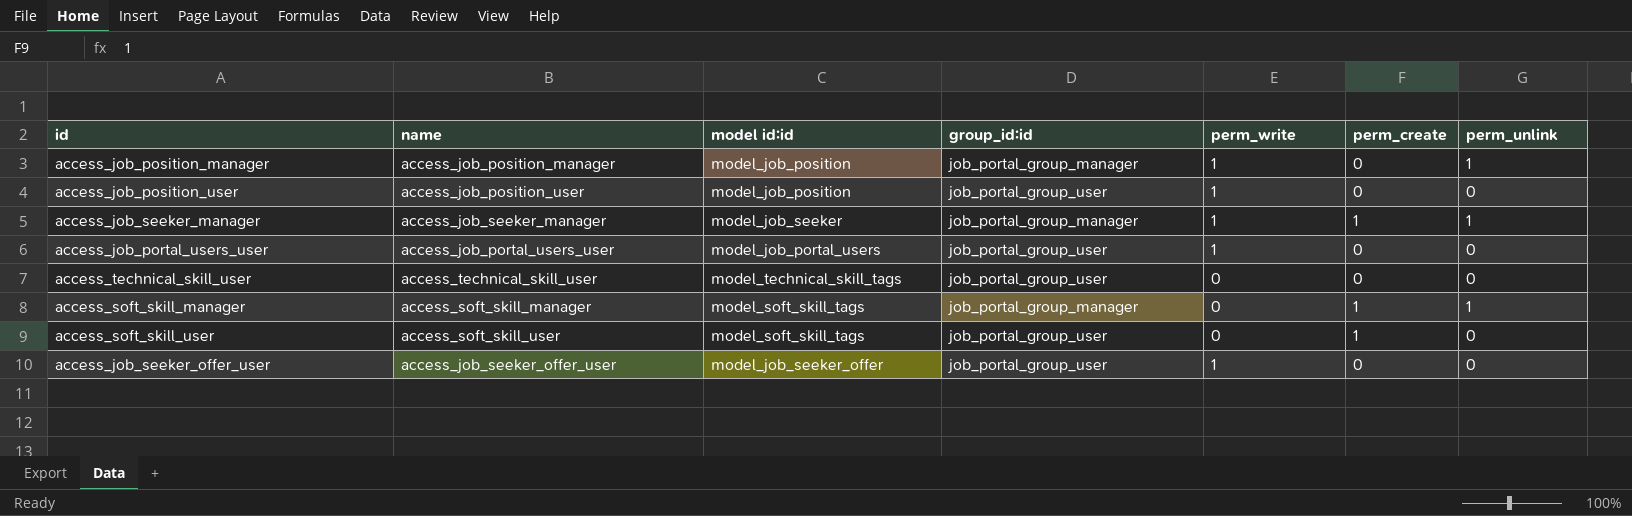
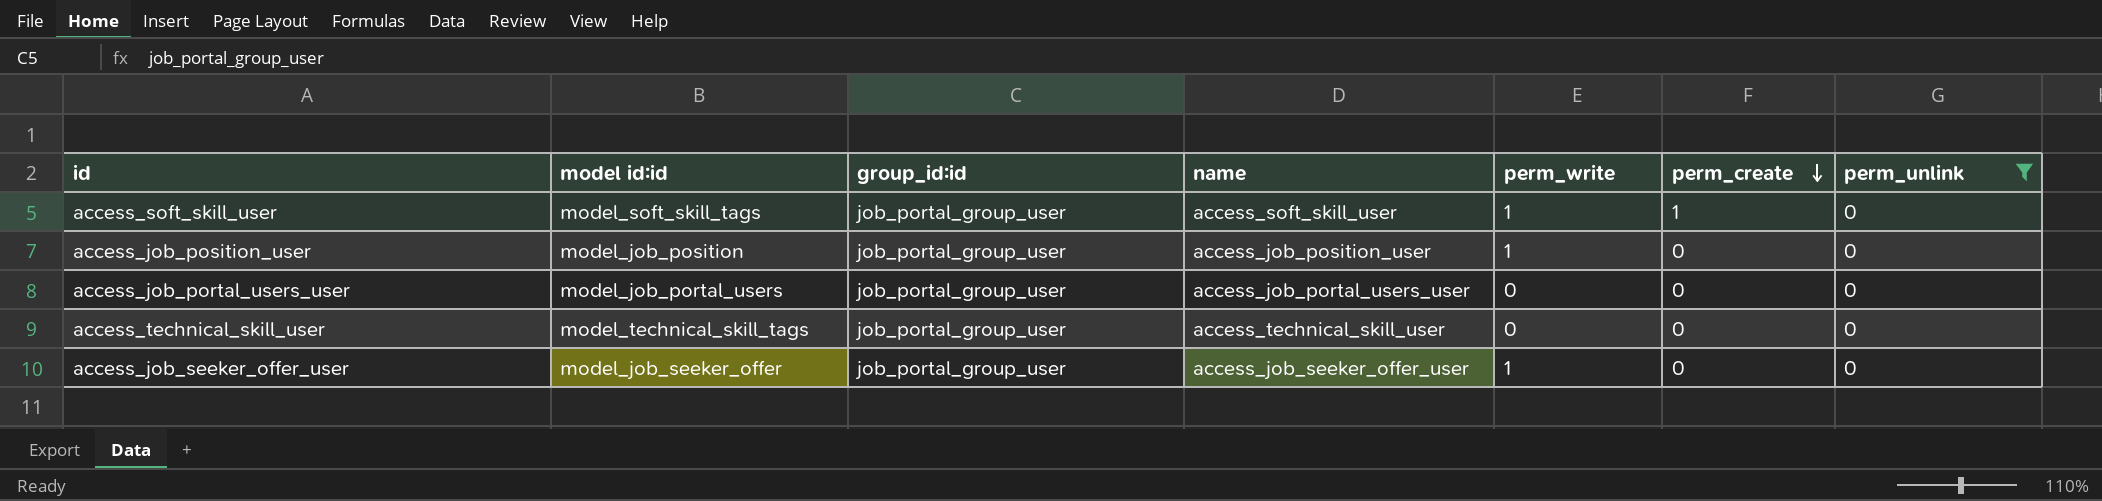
filter: none -> perm_unlink = 0
row order: none -> perm_create descending
column name | position: 2 -> 4
access_soft_skill_user | perm_write: 0 -> 1
access_job_portal_users_user | perm_write: 1 -> 0

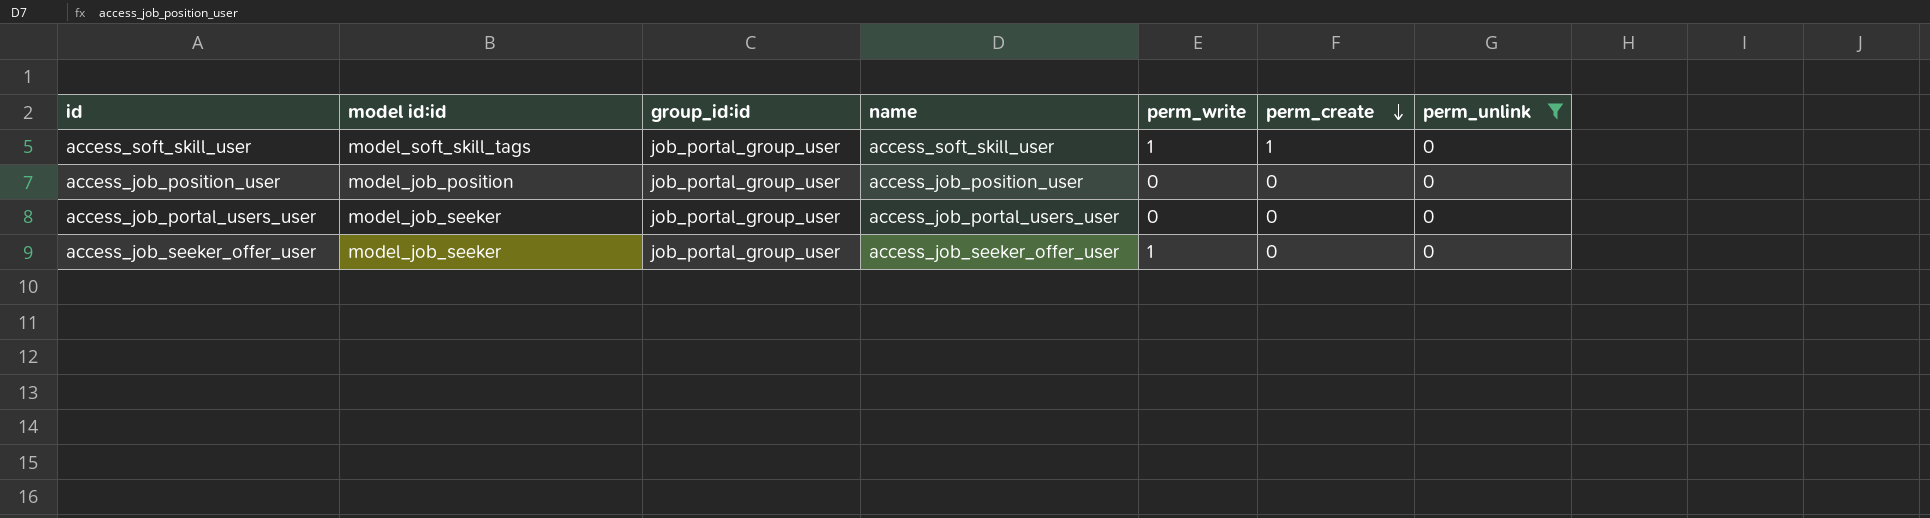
row access_technical_skill_user: model_technical_skill_tags | job_portal_group_user | access_technical_skill_user | 0 | 0 | 0 -> none
access_job_position_user | perm_write: 1 -> 0
access_job_portal_users_user | model id:id: model_job_portal_users -> model_job_seeker
access_job_seeker_offer_user | model id:id: model_job_seeker_offer -> model_job_seeker

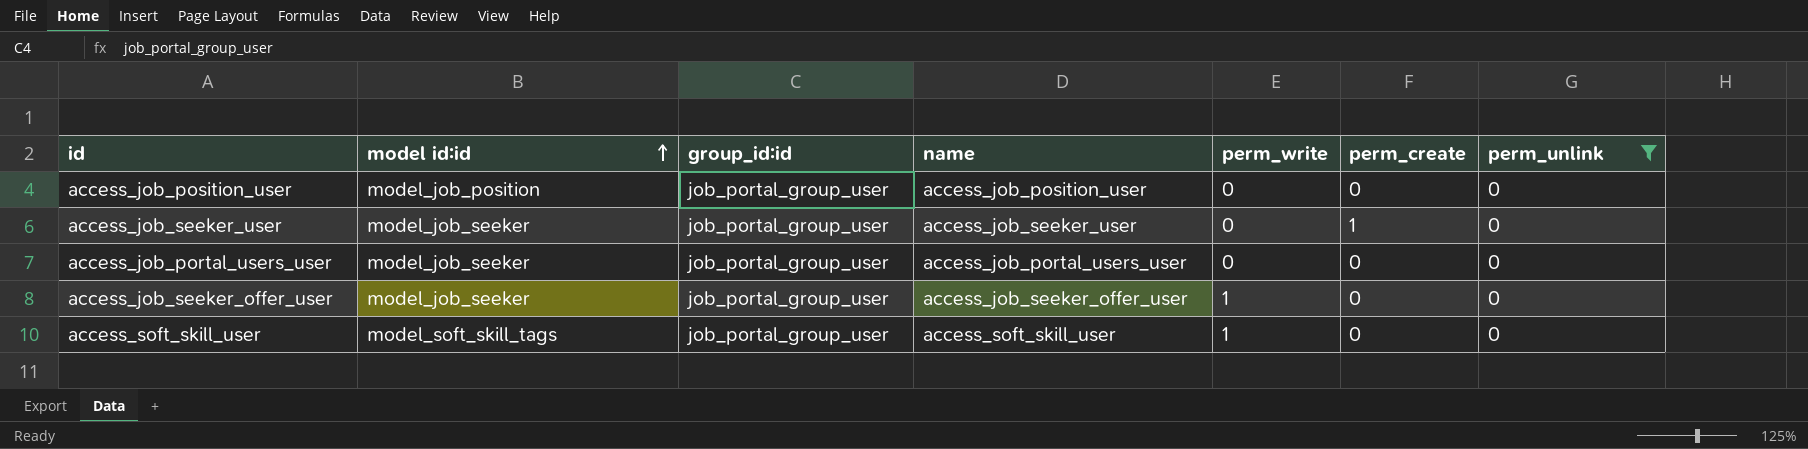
row order: perm_create descending -> model id:id ascending
row access_job_seeker_user: none -> model_job_seeker | job_portal_group_user | access_job_seeker_user | 0 | 1 | 0
access_soft_skill_user | perm_create: 1 -> 0

